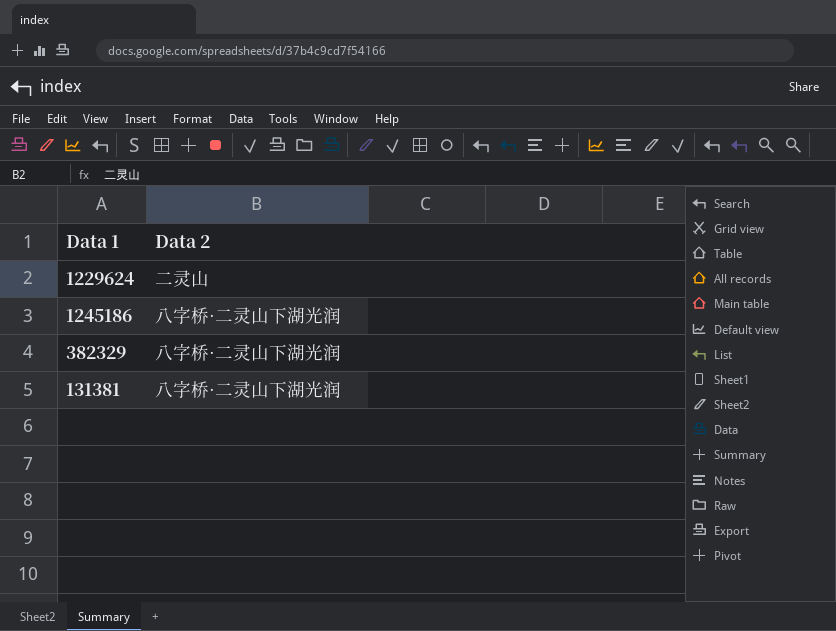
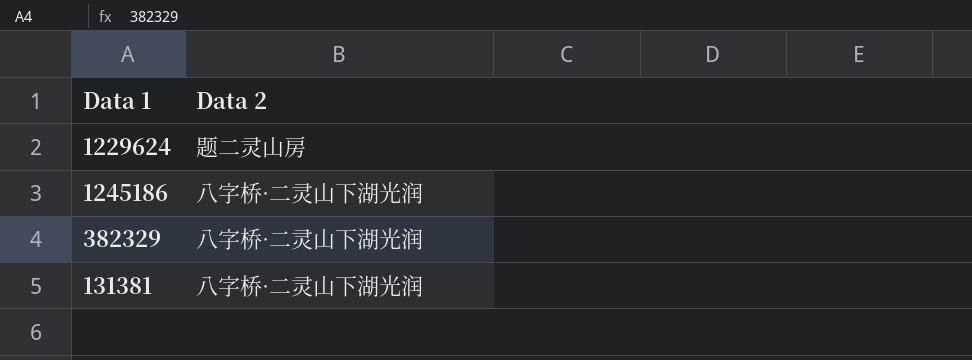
1229624 | Data 2: 二灵山 -> 题二灵山房

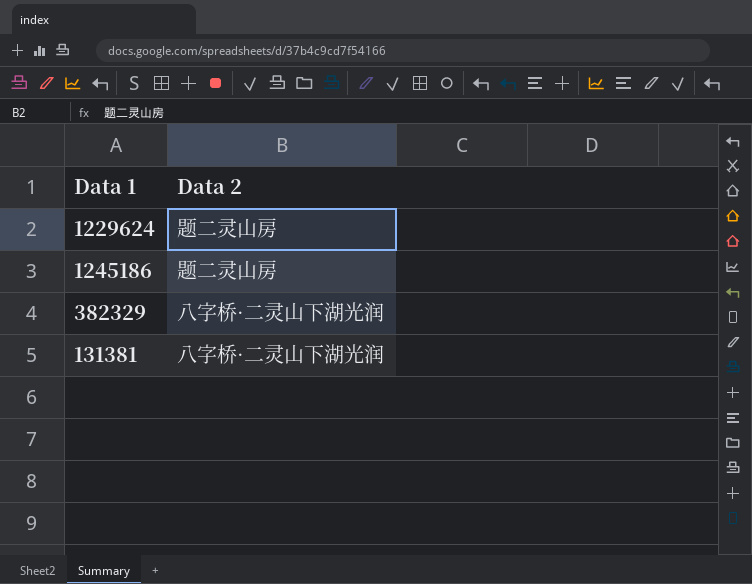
1245186 | Data 2: 八字桥·二灵山下湖光润 -> 题二灵山房

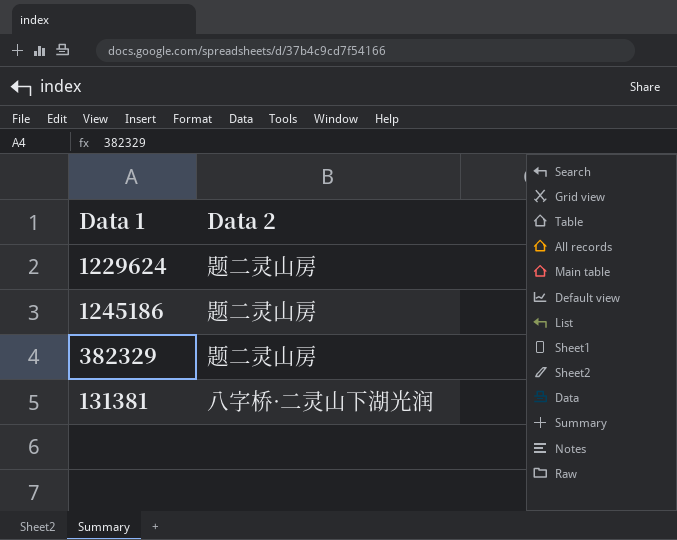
382329 | Data 2: 八字桥·二灵山下湖光润 -> 题二灵山房

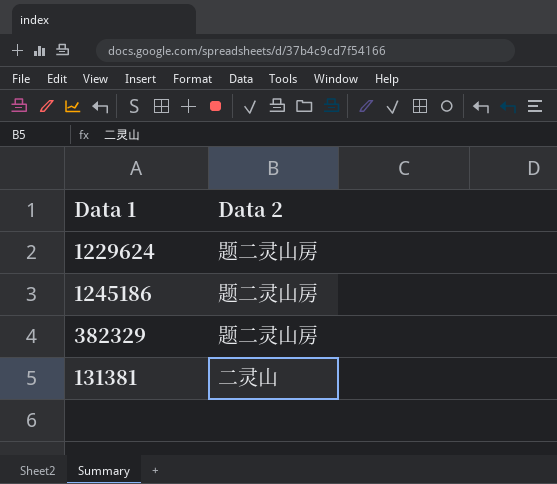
131381 | Data 2: 八字桥·二灵山下湖光润 -> 二灵山

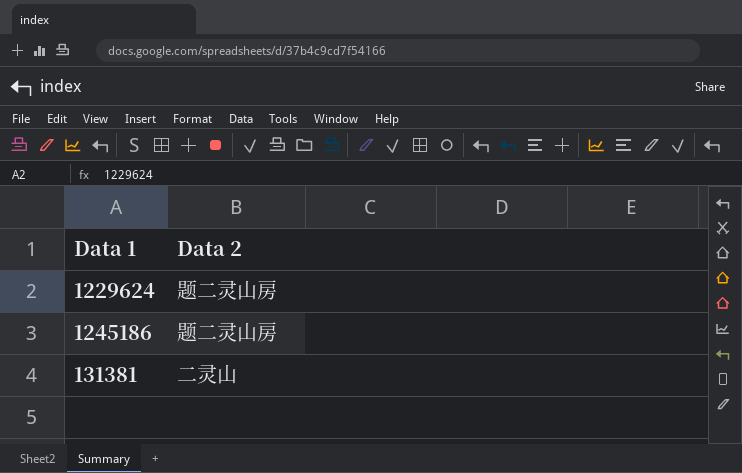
row 382329: 题二灵山房 -> none

